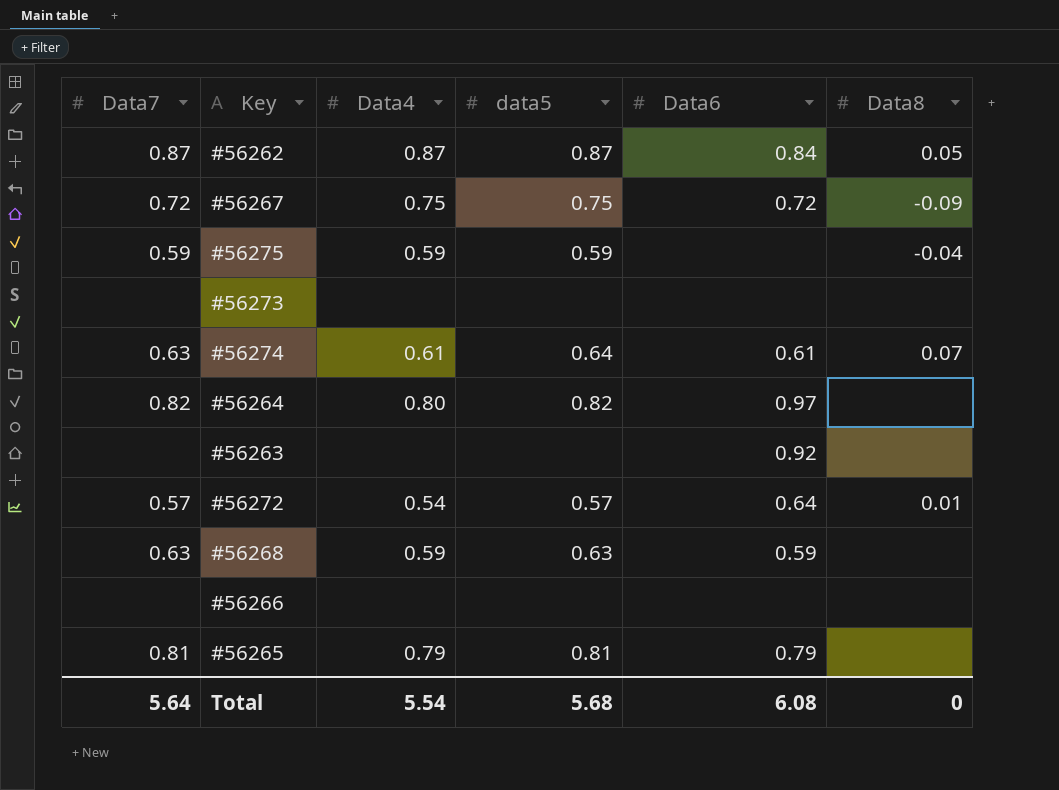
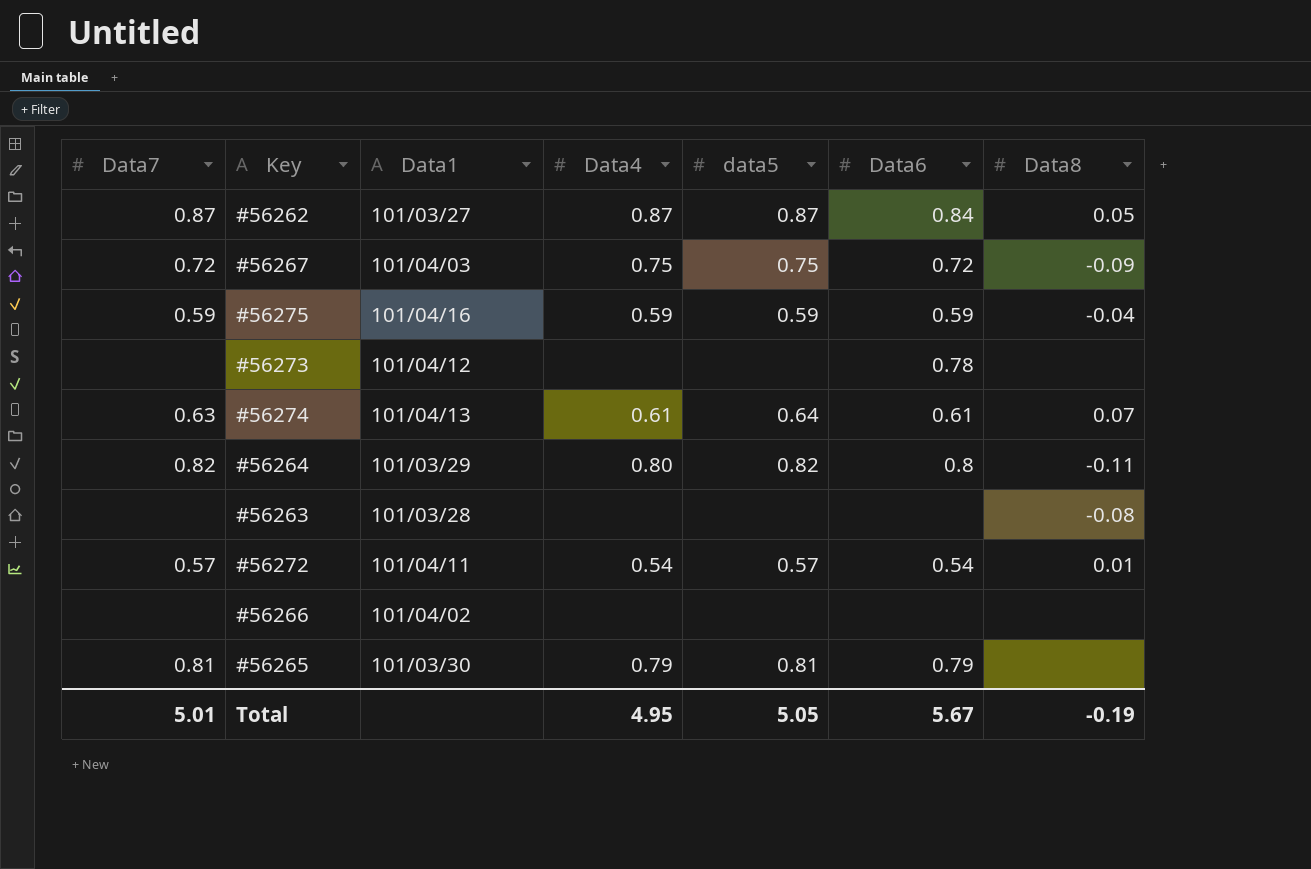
column Data1 | position: none -> 3
row #56268: 0.63 | 0.59 | 0.63 | 0.59 | none -> none
#56275 | Data6: none -> 0.59
#56273 | Data6: none -> 0.78
#56264 | Data6: 0.97 -> 0.8
#56264 | Data8: none -> -0.11
#56263 | Data6: 0.92 -> none
#56263 | Data8: none -> -0.08
#56272 | Data6: 0.64 -> 0.54
Total | Data7: 5.64 -> 5.01
Total | Data4: 5.54 -> 4.95
Total | data5: 5.68 -> 5.05
Total | Data6: 6.08 -> 5.67
Total | Data8: 0 -> -0.19

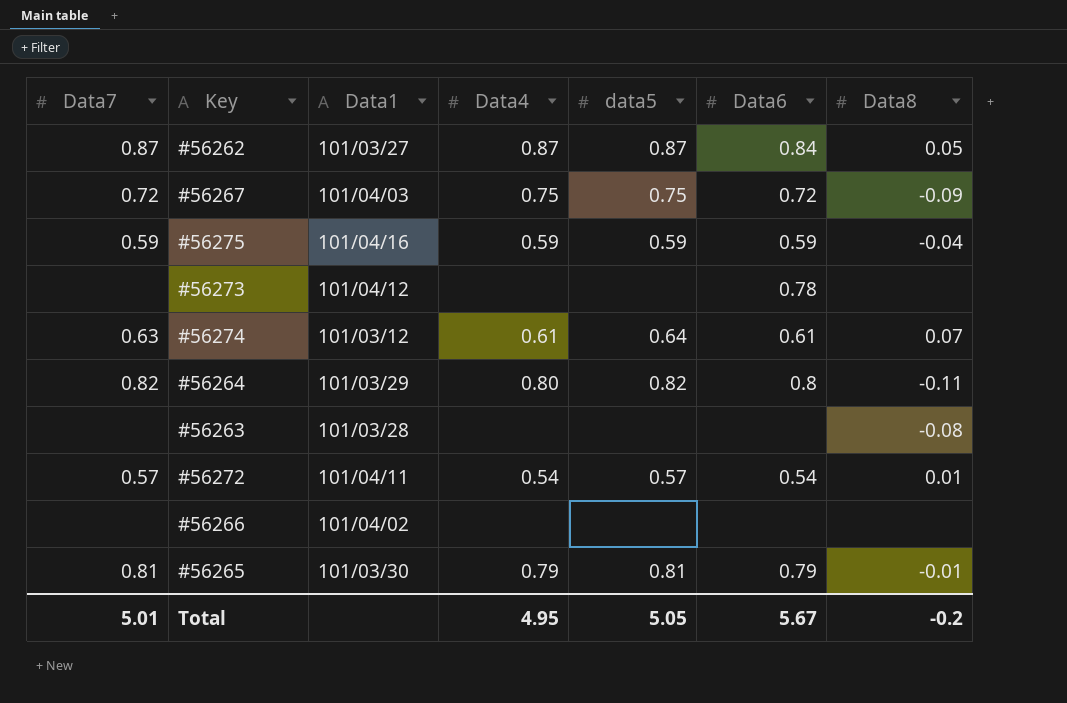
#56274 | Data1: 101/04/13 -> 101/03/12
#56265 | Data8: none -> -0.01
Total | Data8: -0.19 -> -0.2

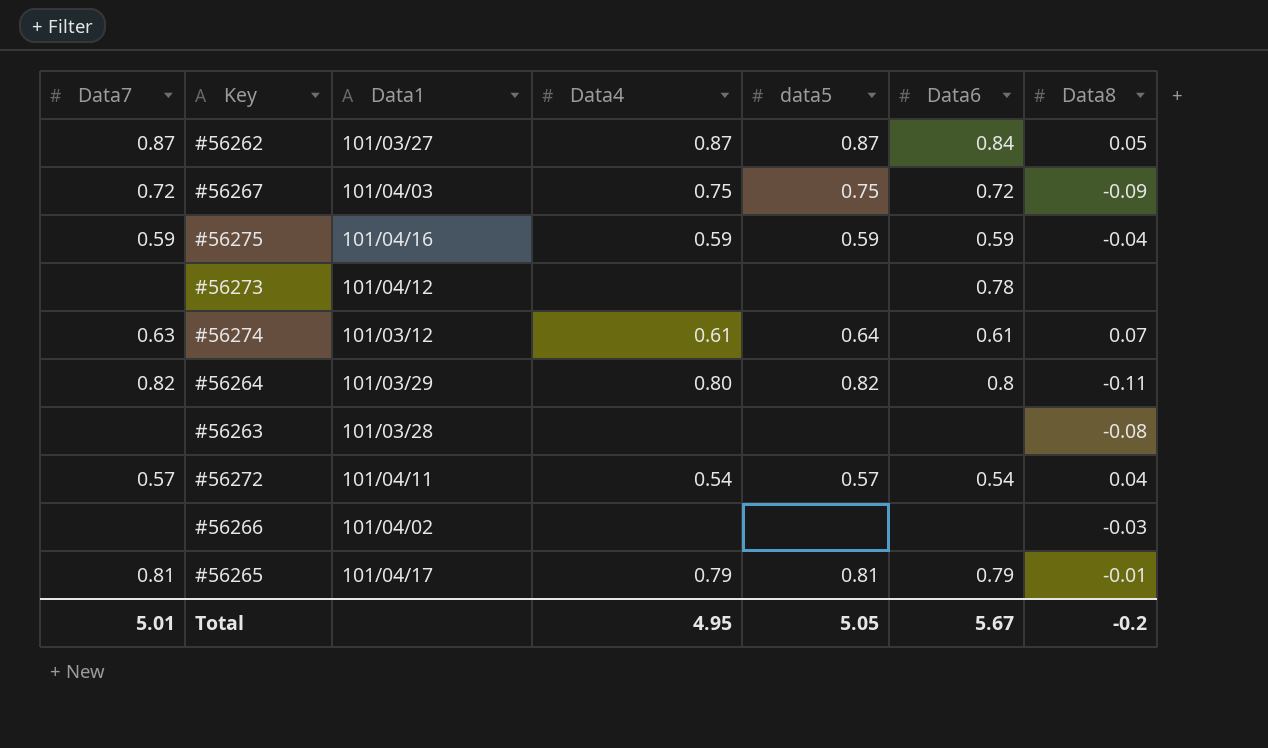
#56272 | Data8: 0.01 -> 0.04
#56266 | Data8: none -> -0.03
#56265 | Data1: 101/03/30 -> 101/04/17

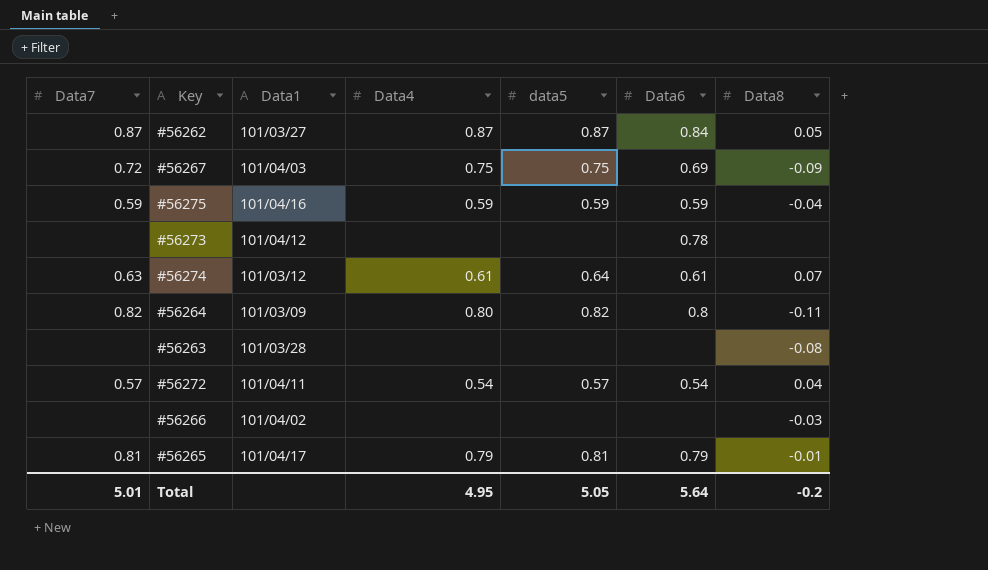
#56267 | Data6: 0.72 -> 0.69
#56264 | Data1: 101/03/29 -> 101/03/09
Total | Data6: 5.67 -> 5.64

